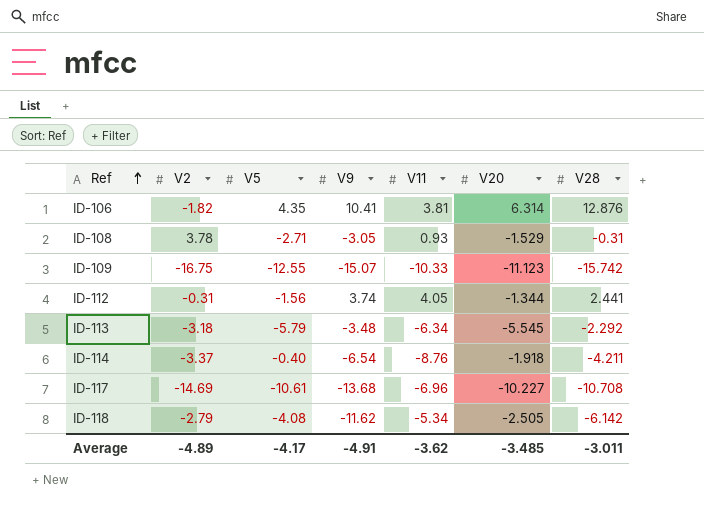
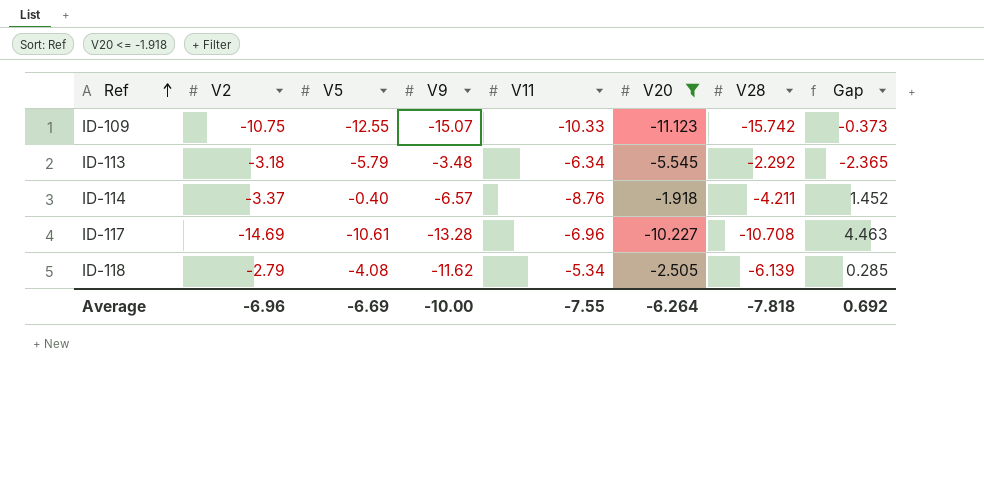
filter: none -> V20 <= -1.918
column Gap | formula: none -> [V20] - [V2]
ID-109 | V2: -16.75 -> -10.75
ID-114 | V9: -6.54 -> -6.57
ID-117 | V9: -13.68 -> -13.28
ID-118 | V28: -6.142 -> -6.139
Average | V2: -4.89 -> -6.96
Average | V5: -4.17 -> -6.69
Average | V9: -4.91 -> -10.00
Average | V11: -3.62 -> -7.55
Average | V20: -3.485 -> -6.264
Average | V28: -3.011 -> -7.818

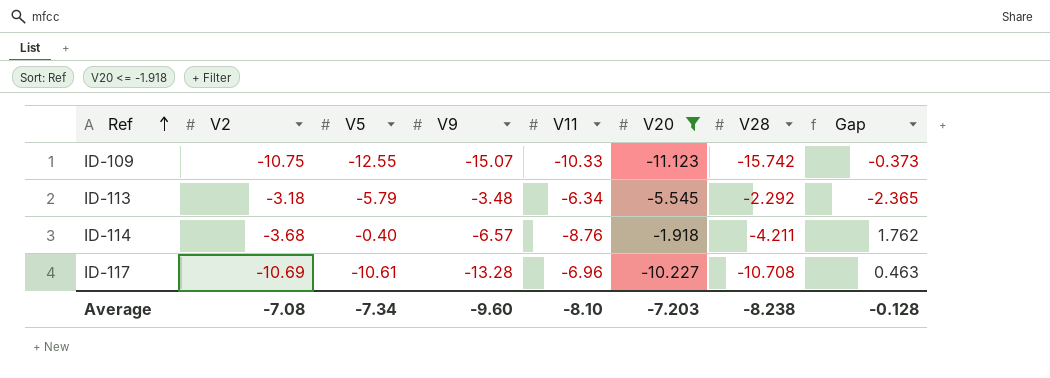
row ID-118: -2.79 | -4.08 | -11.62 | -5.34 | -2.505 | -6.139 | 0.285 -> none
ID-114 | V2: -3.37 -> -3.68
ID-114 | Gap: 1.452 -> 1.762
ID-117 | V2: -14.69 -> -10.69
ID-117 | Gap: 4.463 -> 0.463
Average | V2: -6.96 -> -7.08
Average | V5: -6.69 -> -7.34
Average | V9: -10.00 -> -9.60
Average | V11: -7.55 -> -8.10
Average | V20: -6.264 -> -7.203
Average | V28: -7.818 -> -8.238
Average | Gap: 0.692 -> -0.128

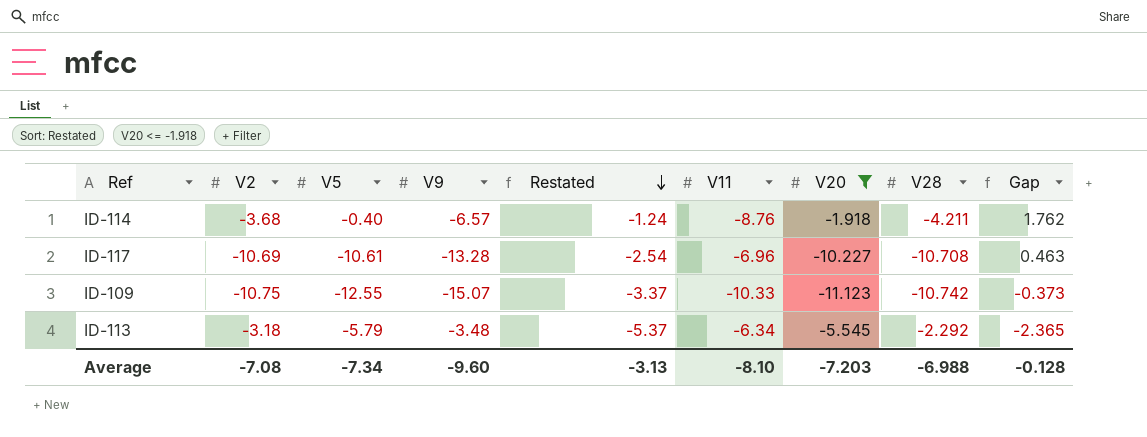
row order: Ref ascending -> Restated descending
column Restated | formula: none -> [Gap] - 3
ID-109 | V28: -15.742 -> -10.742
Average | V28: -8.238 -> -6.988

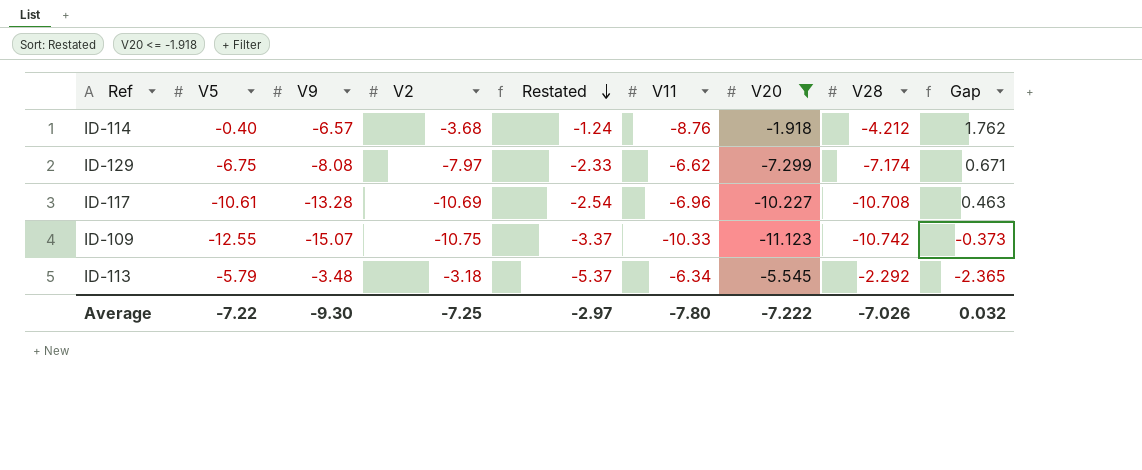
column V2 | position: 2 -> 4
ID-114 | V28: -4.211 -> -4.212
row ID-129: none -> -6.75 | -8.08 | -7.97 | -2.33 | -6.62 | -7.299 | -7.174 | 0.671
Average | V5: -7.34 -> -7.22
Average | V9: -9.60 -> -9.30
Average | V2: -7.08 -> -7.25
Average | Restated: -3.13 -> -2.97
Average | V11: -8.10 -> -7.80
Average | V20: -7.203 -> -7.222
Average | V28: -6.988 -> -7.026
Average | Gap: -0.128 -> 0.032

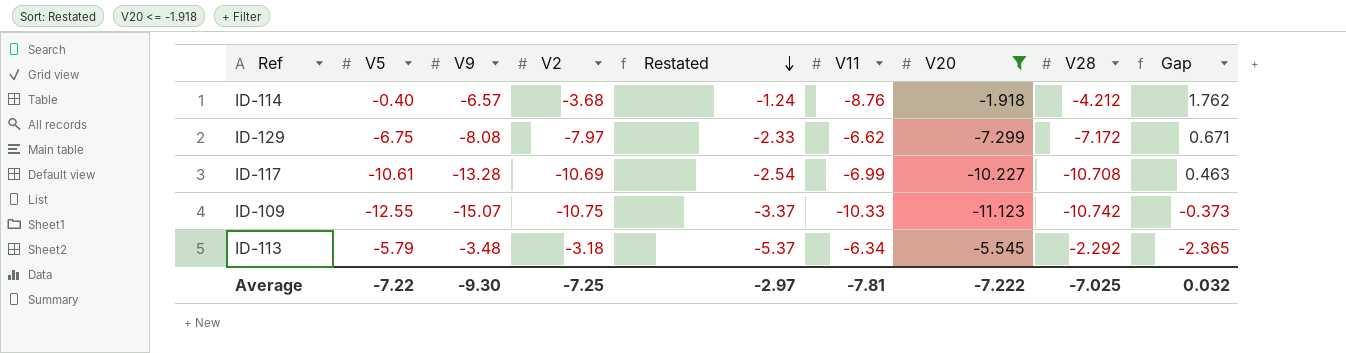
ID-129 | V28: -7.174 -> -7.172
ID-117 | V11: -6.96 -> -6.99
Average | V11: -7.80 -> -7.81
Average | V28: -7.026 -> -7.025

